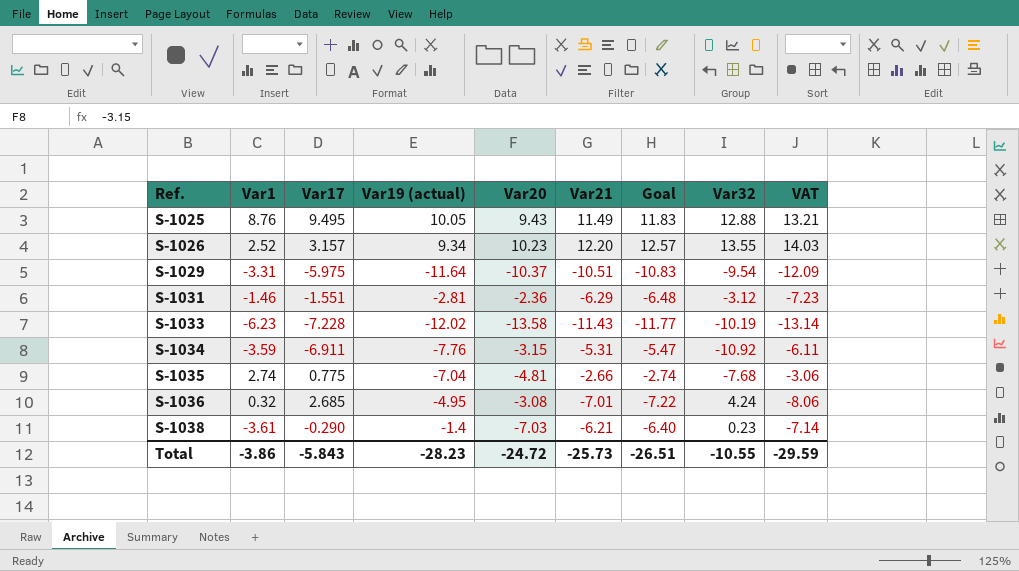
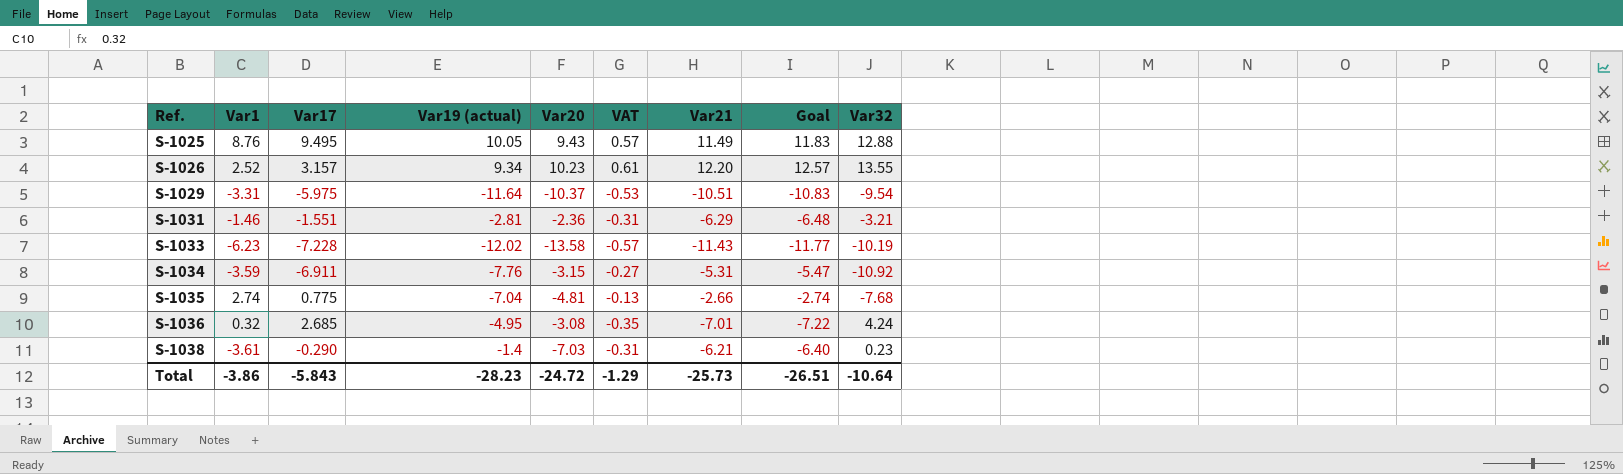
column VAT | formula: [Var21] * 1.15 -> [Var21] * 0.05
column VAT | position: 9 -> 6
S-1031 | Var32: -3.12 -> -3.21
Total | VAT: -29.59 -> -1.29
Total | Var32: -10.55 -> -10.64

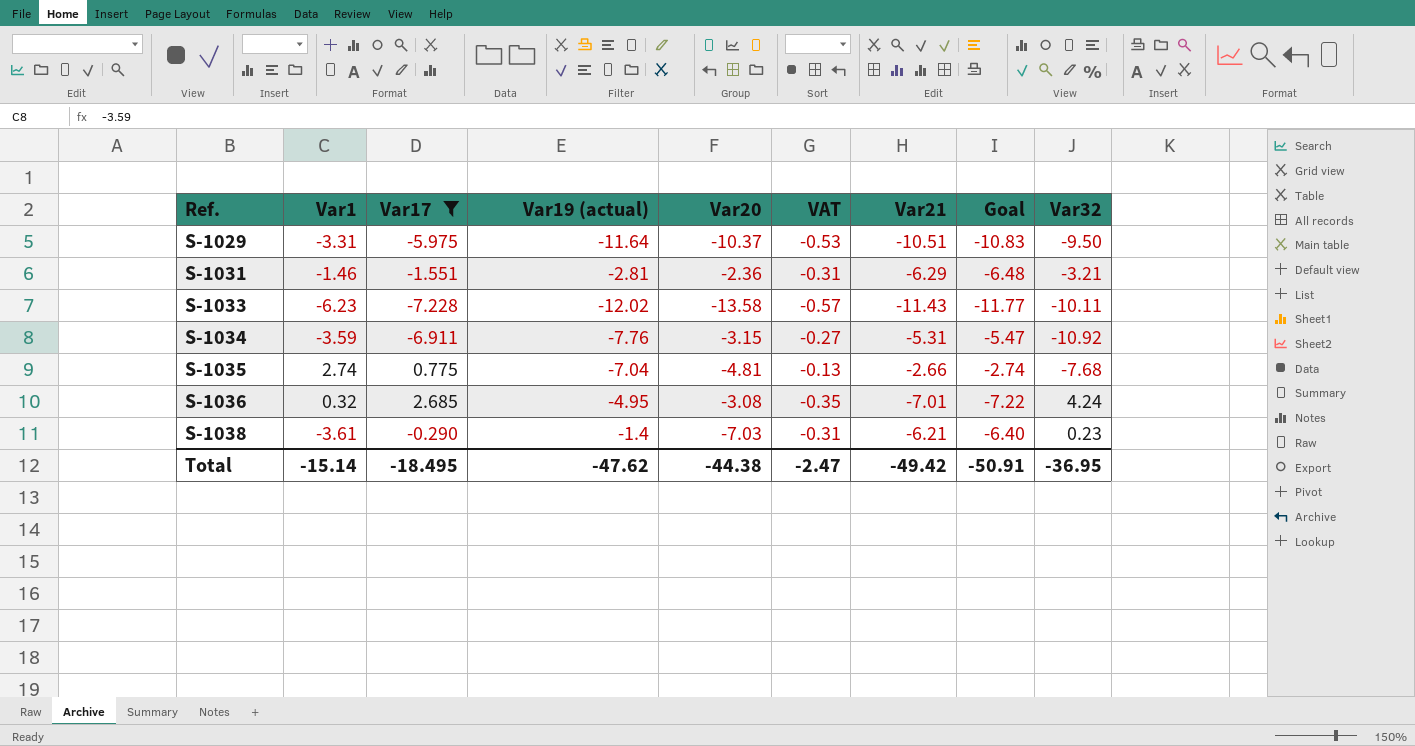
filter: none -> Var17 <= 2.685
S-1029 | Var32: -9.54 -> -9.50
S-1033 | Var32: -10.19 -> -10.11
Total | Var1: -3.86 -> -15.14
Total | Var17: -5.843 -> -18.495
Total | Var19 (actual): -28.23 -> -47.62
Total | Var20: -24.72 -> -44.38
Total | VAT: -1.29 -> -2.47
Total | Var21: -25.73 -> -49.42
Total | Goal: -26.51 -> -50.91
Total | Var32: -10.64 -> -36.95

